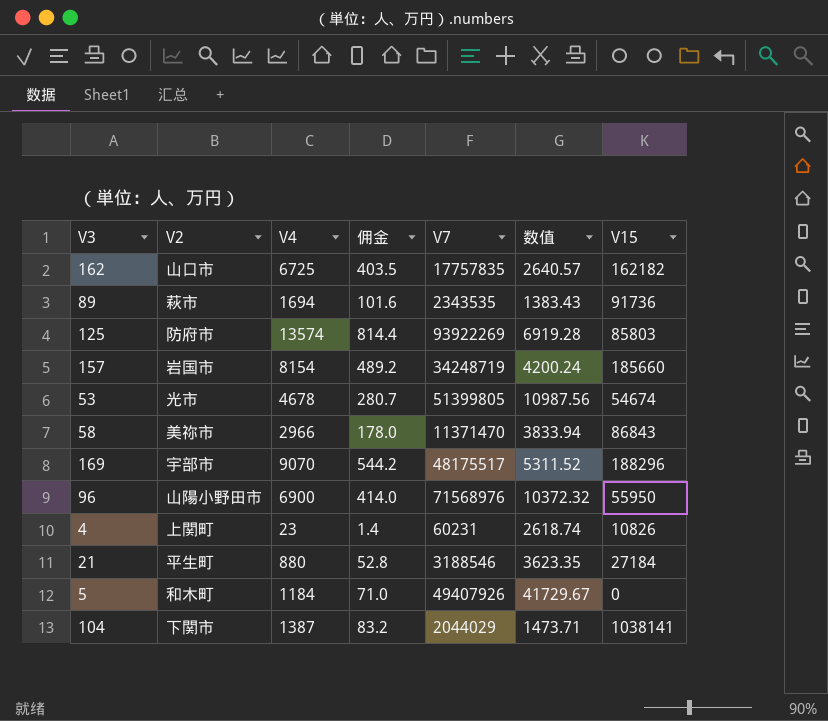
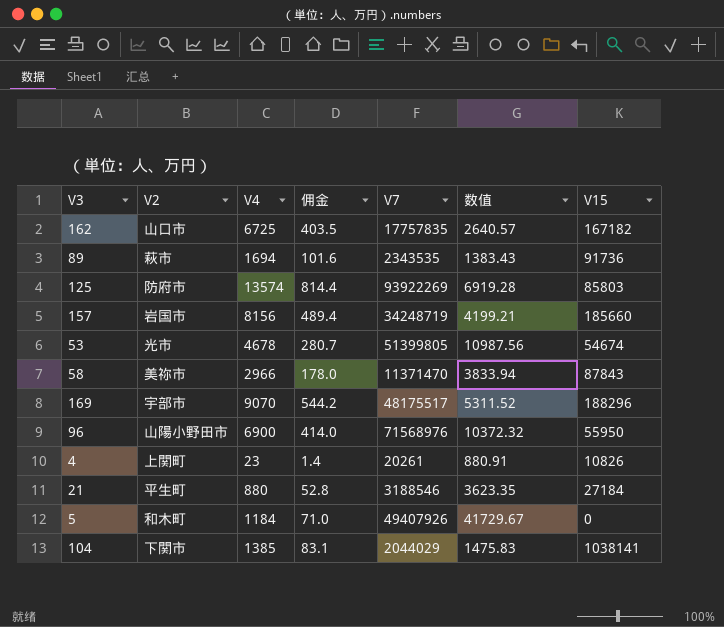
162 | V15: 162182 -> 167182
157 | V4: 8154 -> 8156
157 | 佣金: 489.2 -> 489.4
157 | 数值: 4200.24 -> 4199.21
58 | V15: 86843 -> 87843
4 | V7: 60231 -> 20261
4 | 数值: 2618.74 -> 880.91
104 | V4: 1387 -> 1385
104 | 佣金: 83.2 -> 83.1
104 | 数值: 1473.71 -> 1475.83

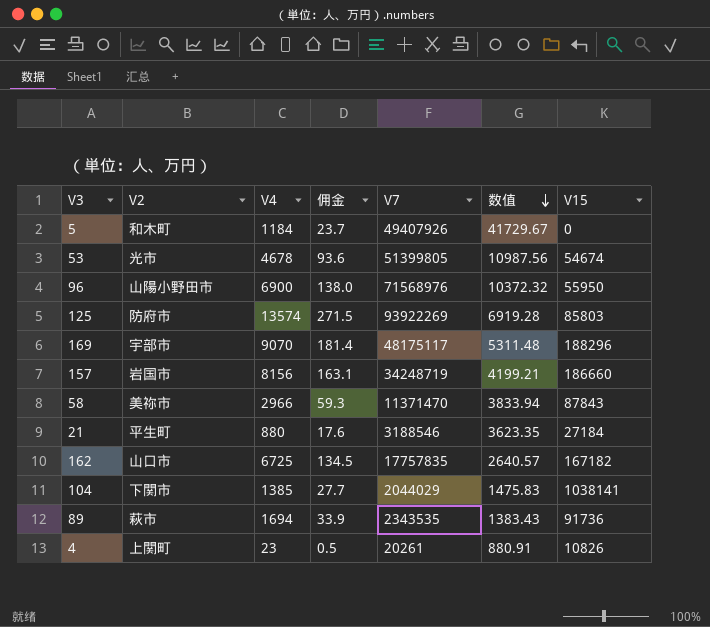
row order: none -> 数值 descending
column 佣金 | formula: [V4] * 0.06 -> [V4] * 0.02
169 | V7: 48175517 -> 48175117
169 | 数值: 5311.52 -> 5311.48
157 | V15: 185660 -> 186660

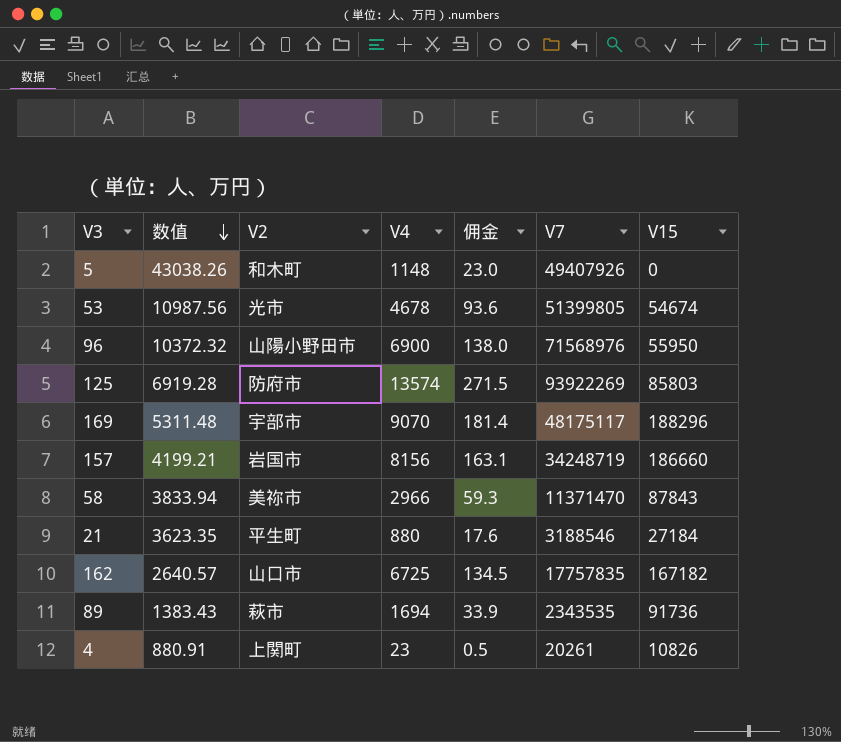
column 数值 | position: 6 -> 2
row 104: 下関市 | 1385 | 27.7 | 2044029 | 1475.83 | 1038141 -> none
5 | 数值: 41729.67 -> 43038.26
5 | V4: 1184 -> 1148
5 | 佣金: 23.7 -> 23.0

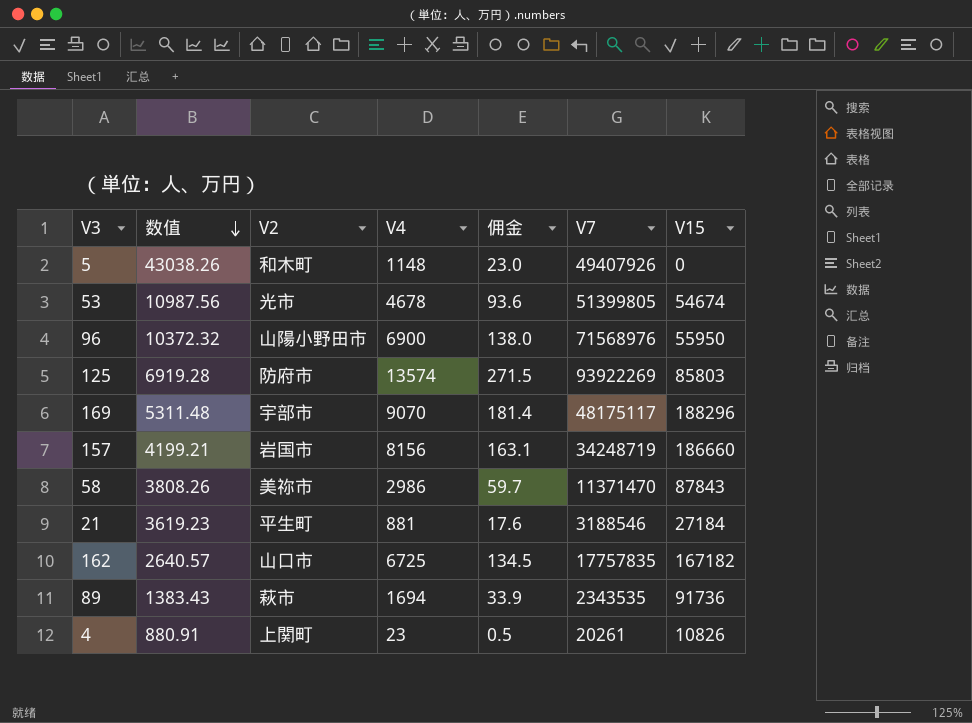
58 | 数值: 3833.94 -> 3808.26
58 | V4: 2966 -> 2986
58 | 佣金: 59.3 -> 59.7
21 | 数值: 3623.35 -> 3619.23
21 | V4: 880 -> 881

